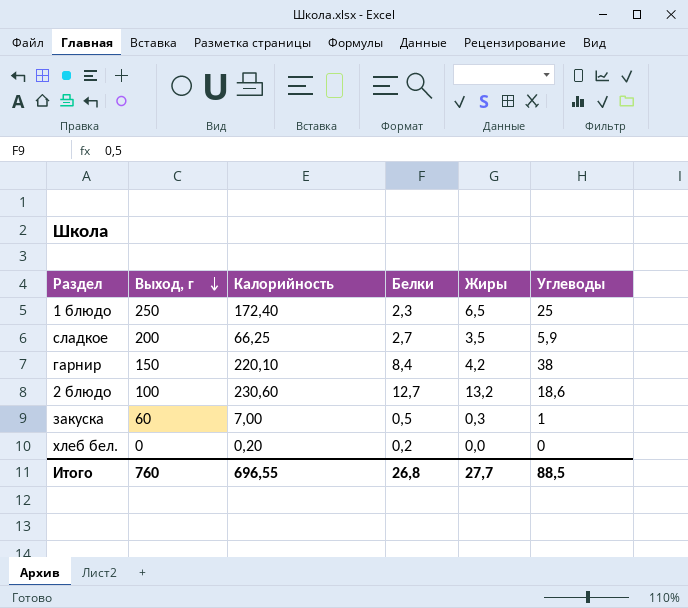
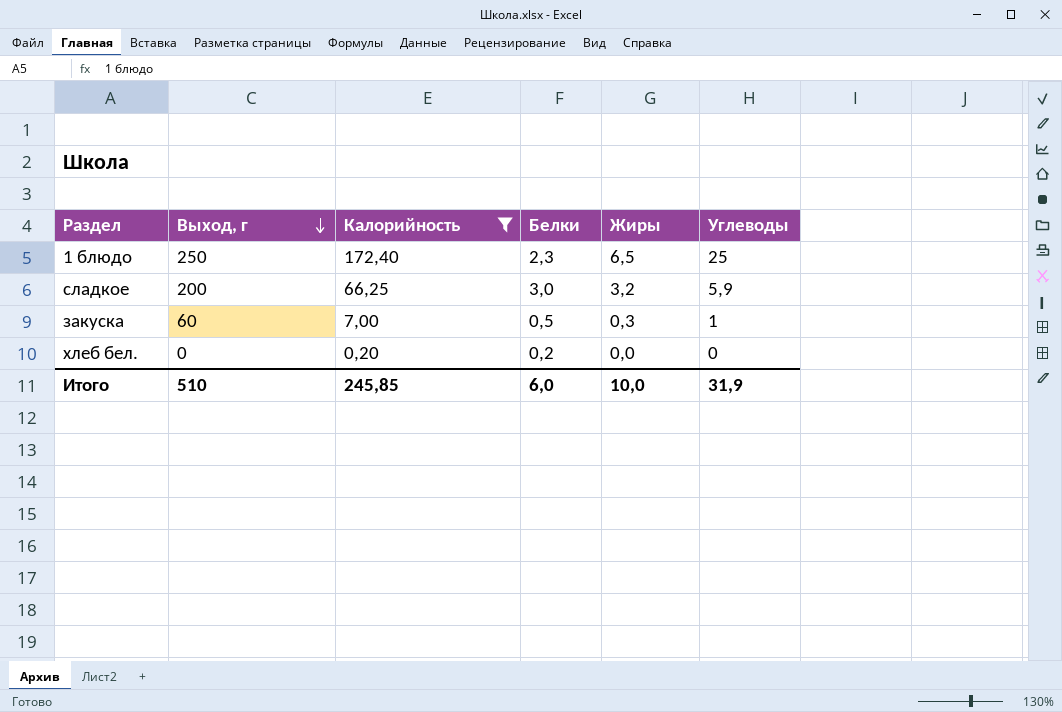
filter: none -> Калорийность <= 172,40
сладкое | Белки: 2,7 -> 3,0
сладкое | Жиры: 3,5 -> 3,2
Итого | Выход, г: 760 -> 510
Итого | Калорийность: 696,55 -> 245,85
Итого | Белки: 26,8 -> 6,0
Итого | Жиры: 27,7 -> 10,0
Итого | Углеводы: 88,5 -> 31,9

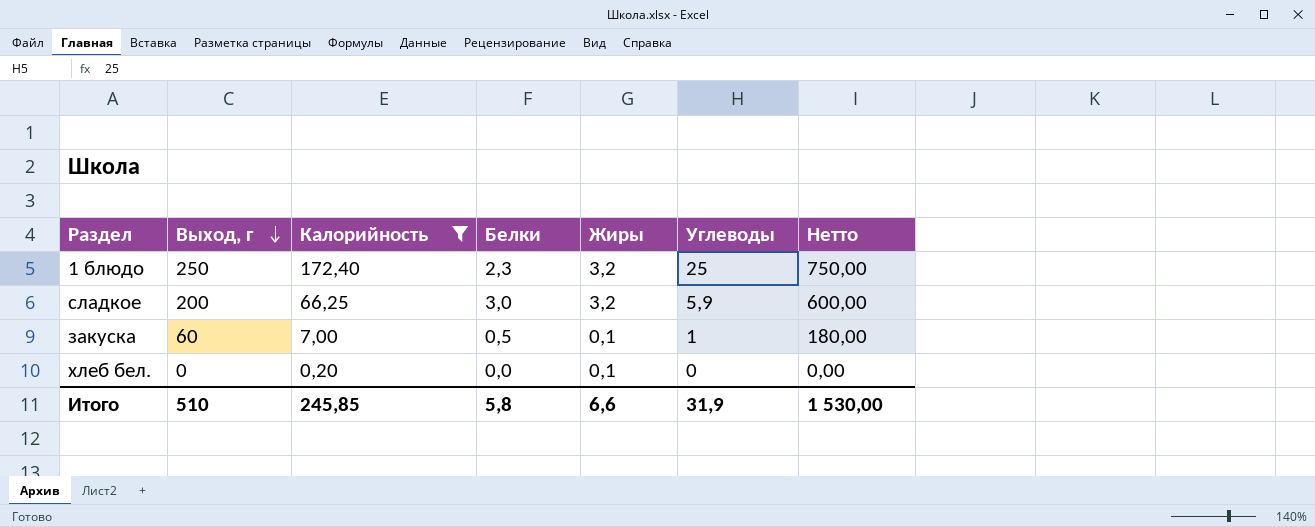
column Нетто | formula: none -> [Выход, г] * 3
1 блюдо | Жиры: 6,5 -> 3,2
закуска | Жиры: 0,3 -> 0,1
хлеб бел. | Белки: 0,2 -> 0,0
хлеб бел. | Жиры: 0,0 -> 0,1
Итого | Белки: 6,0 -> 5,8
Итого | Жиры: 10,0 -> 6,6

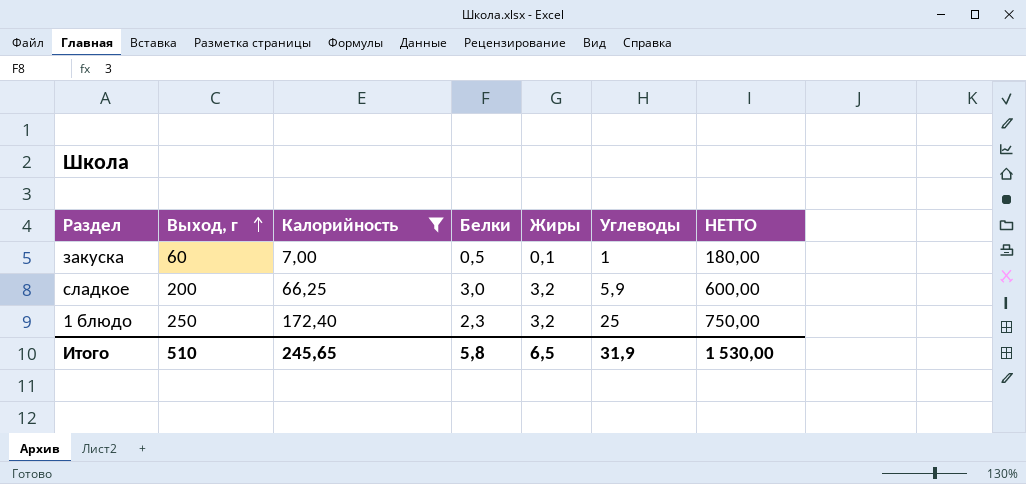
row order: Выход, г descending -> Выход, г ascending
column name: Нетто -> НЕТТО
row хлеб бел.: 0 | 0,20 | 0,0 | 0,1 | 0 | 0,00 -> none
Итого | Калорийность: 245,85 -> 245,65
Итого | Жиры: 6,6 -> 6,5

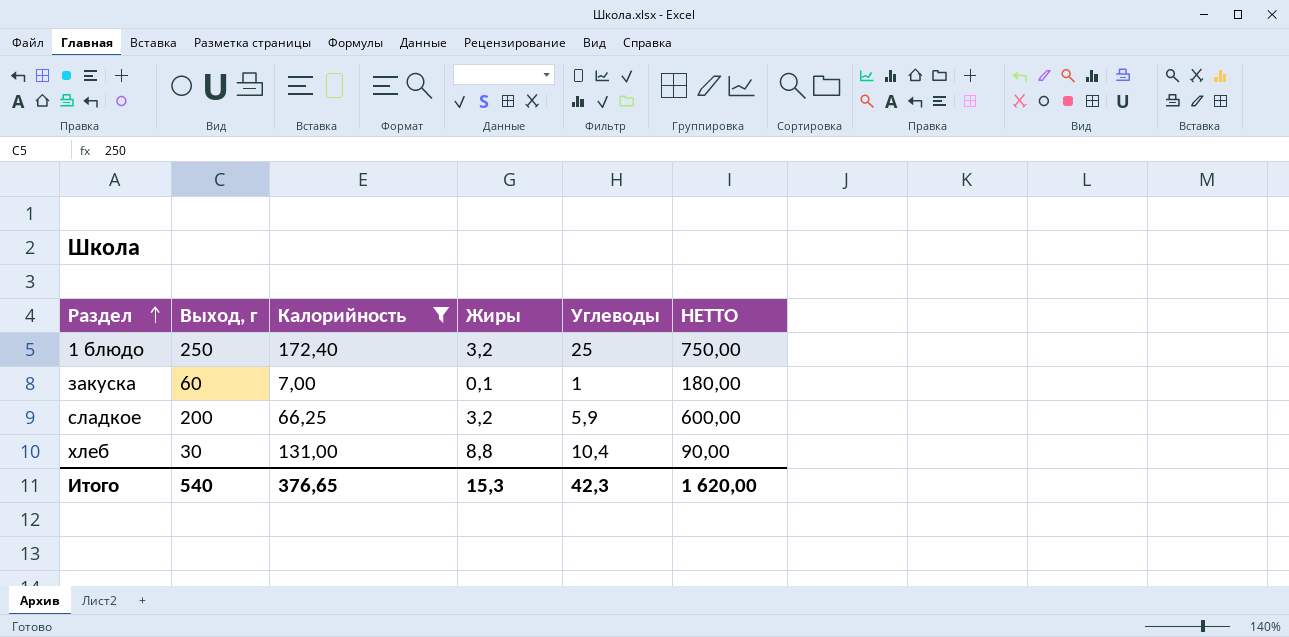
row order: Выход, г ascending -> Раздел ascending
column Белки | position: 4 -> none
row хлеб: none -> 30 | 131,00 | 8,8 | 10,4 | 90,00
Итого | Выход, г: 510 -> 540
Итого | Калорийность: 245,65 -> 376,65
Итого | Жиры: 6,5 -> 15,3
Итого | Углеводы: 31,9 -> 42,3
Итого | НЕТТО: 1 530,00 -> 1 620,00

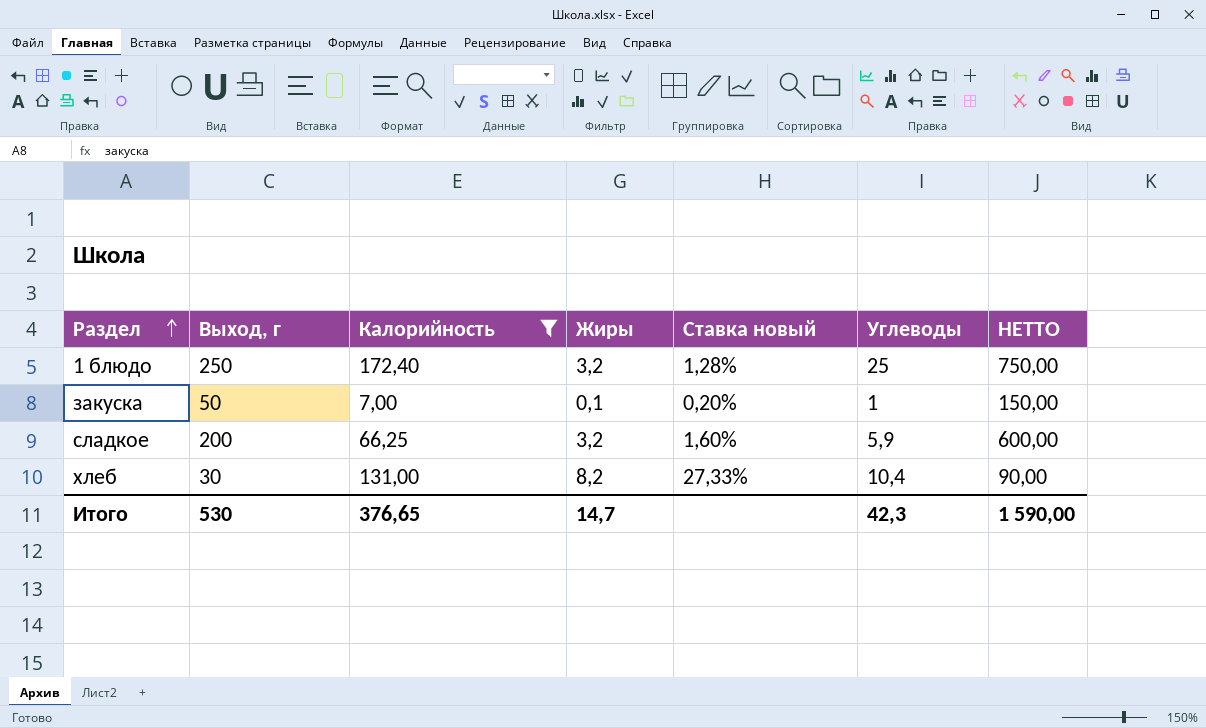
column Ставка новый | formula: none -> [Жиры] / [Выход, г]
закуска | Выход, г: 60 -> 50
закуска | НЕТТО: 180,00 -> 150,00
хлеб | Жиры: 8,8 -> 8,2
Итого | Выход, г: 540 -> 530
Итого | Жиры: 15,3 -> 14,7
Итого | НЕТТО: 1 620,00 -> 1 590,00

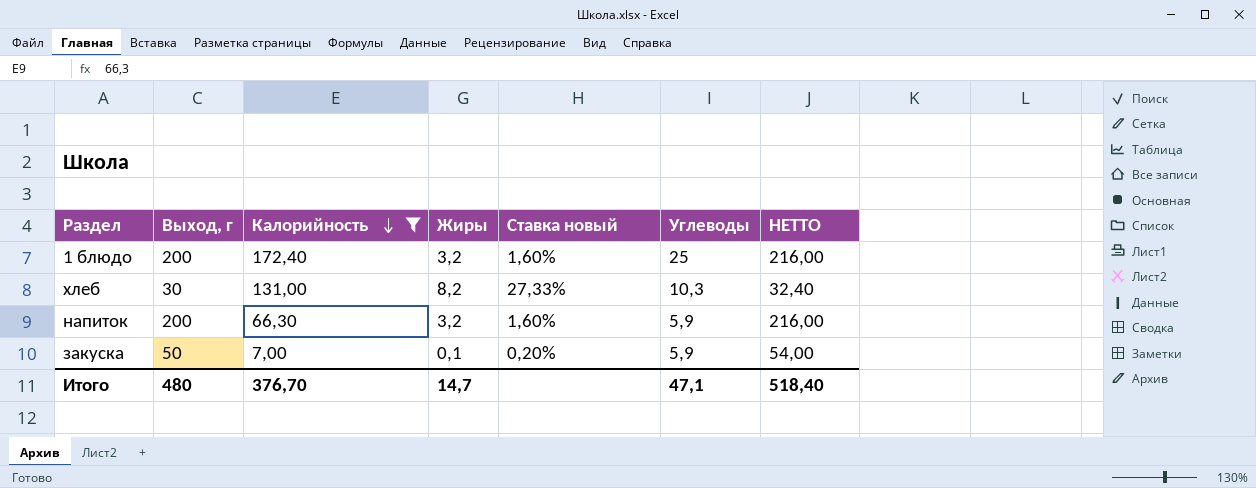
row order: Раздел ascending -> Калорийность descending
column НЕТТО | formula: [Выход, г] * 3 -> [Выход, г] * 1,08
row сладкое: 200 | 66,25 | 3,2 | 1,60% | 5,9 | 600,00 -> none
1 блюдо | Выход, г: 250 -> 200
1 блюдо | Ставка новый: 1,28% -> 1,60%
хлеб | Углеводы: 10,4 -> 10,3
row напиток: none -> 200 | 66,30 | 3,2 | 1,60% | 5,9 | 216,00
закуска | Углеводы: 1 -> 5,9
Итого | Выход, г: 530 -> 480
Итого | Калорийность: 376,65 -> 376,70
Итого | Углеводы: 42,3 -> 47,1
Итого | НЕТТО: 1 590,00 -> 518,40

